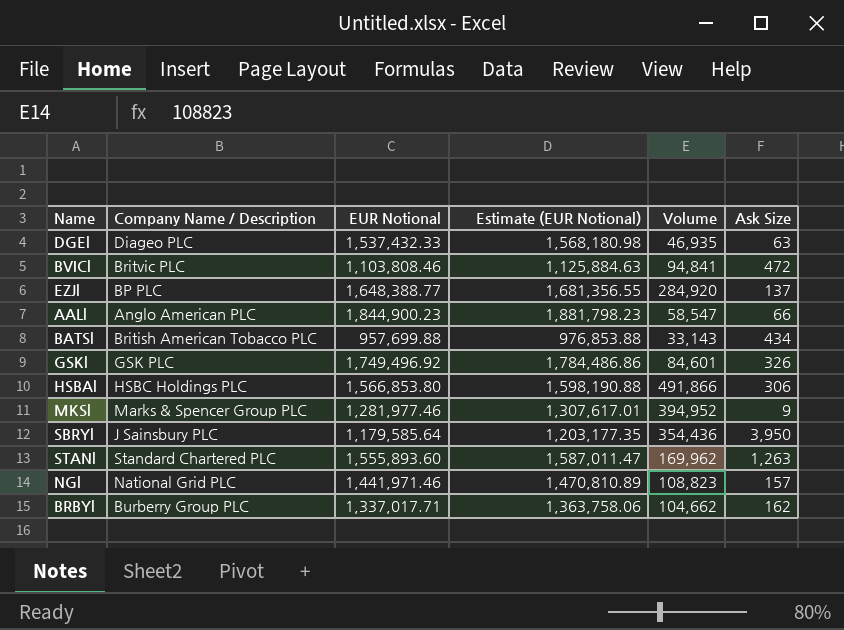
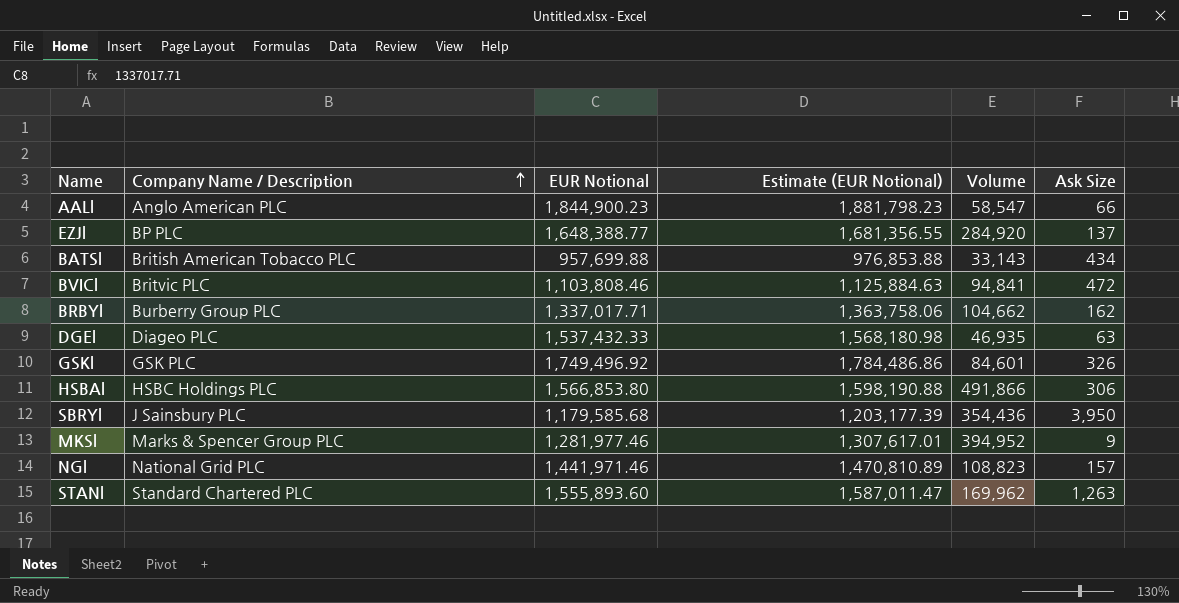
row order: none -> Company Name / Description ascending
SBRYl | EUR Notional: 1,179,585.64 -> 1,179,585.68
SBRYl | Estimate (EUR Notional): 1,203,177.35 -> 1,203,177.39

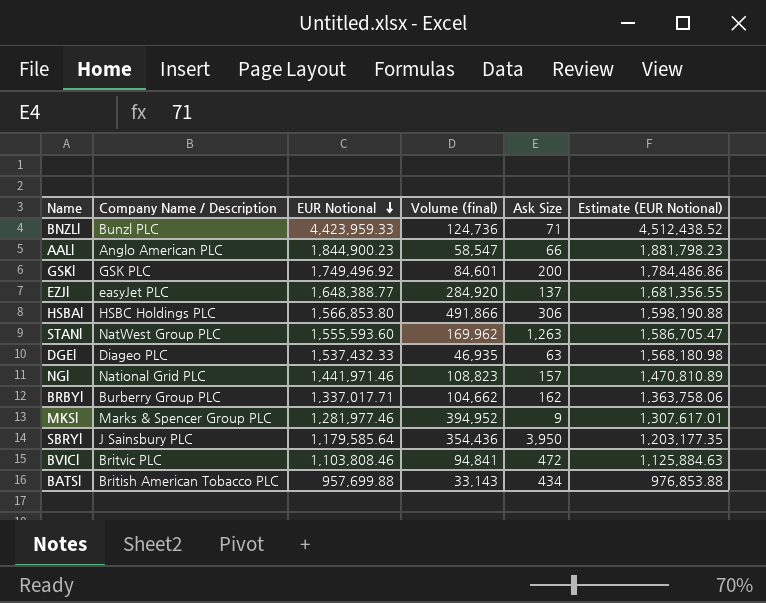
row order: Company Name / Description ascending -> EUR Notional descending
column name: Volume -> Volume (final)
column Estimate (EUR Notional) | position: 4 -> 6
row BNZLl: none -> Bunzl PLC | 4,423,959.33 | 124,736 | 71 | 4,512,438.52
GSKl | Ask Size: 326 -> 200
EZJl | Company Name / Description: BP PLC -> easyJet PLC
STANl | Company Name / Description: Standard Chartered PLC -> NatWest Group PLC
STANl | EUR Notional: 1,555,893.60 -> 1,555,593.60
STANl | Estimate (EUR Notional): 1,587,011.47 -> 1,586,705.47
SBRYl | EUR Notional: 1,179,585.68 -> 1,179,585.64
SBRYl | Estimate (EUR Notional): 1,203,177.39 -> 1,203,177.35

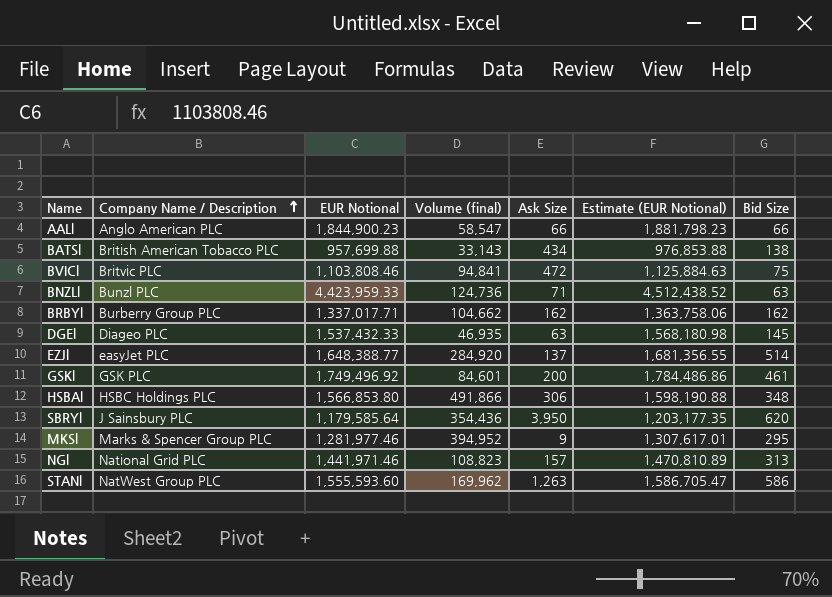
row order: EUR Notional descending -> Company Name / Description ascending
column Bid Size | position: none -> 7

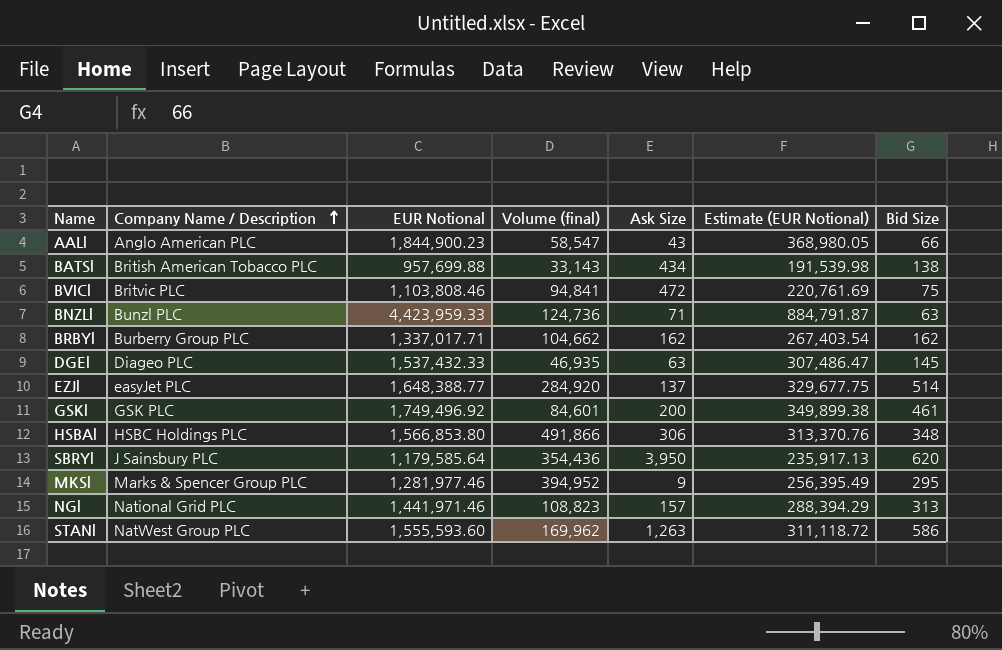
column Estimate (EUR Notional) | formula: [EUR Notional] * 1.02 -> [EUR Notional] * 0.2
AALl | Ask Size: 66 -> 43

